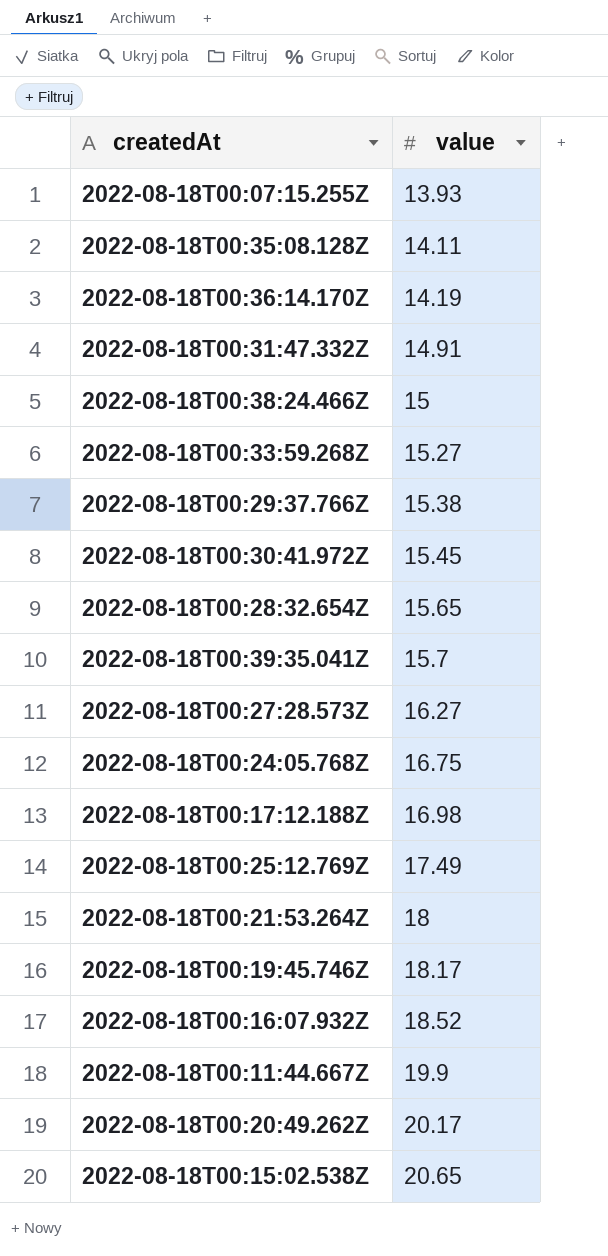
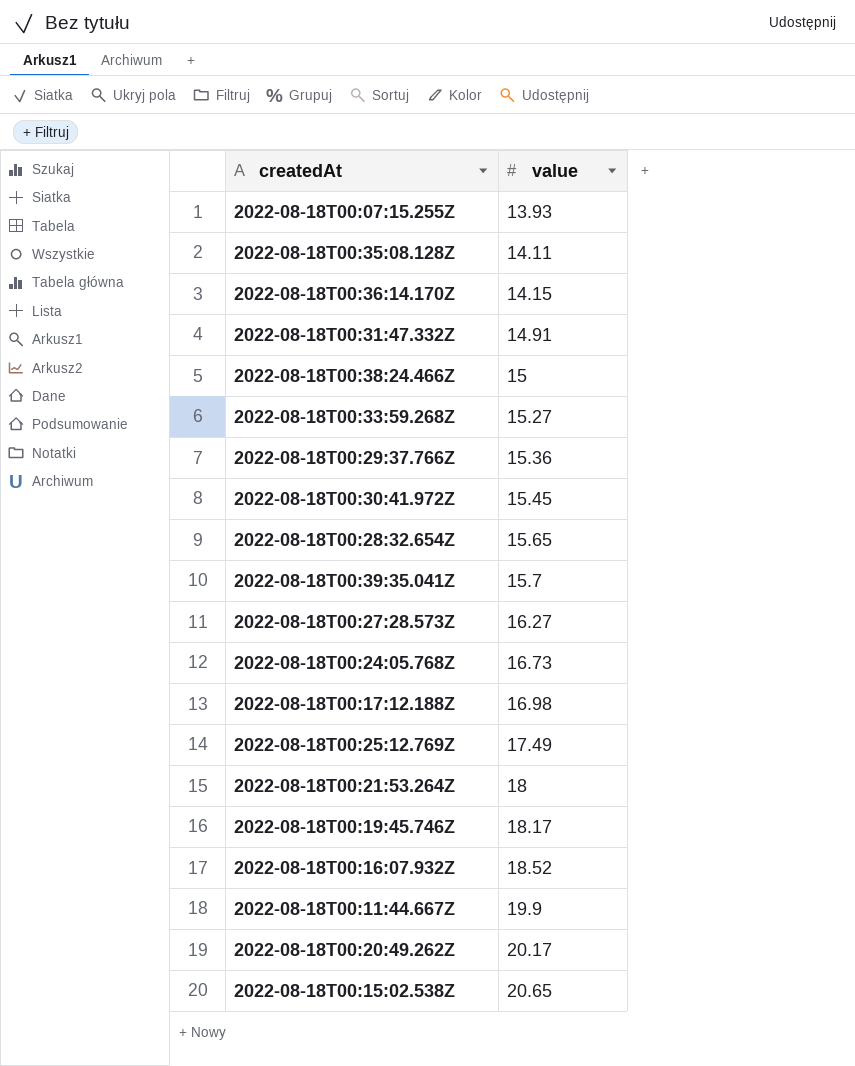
2022-08-18T00:36:14.170Z | value: 14.19 -> 14.15
2022-08-18T00:29:37.766Z | value: 15.38 -> 15.36
2022-08-18T00:24:05.768Z | value: 16.75 -> 16.73

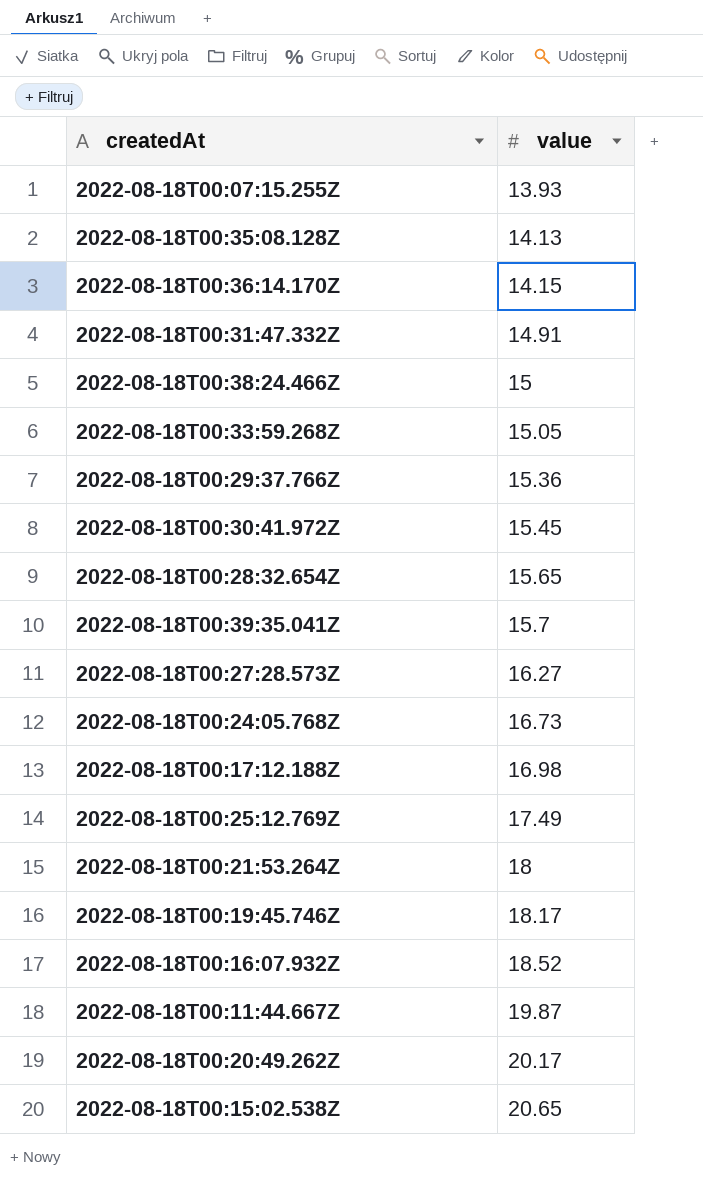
2022-08-18T00:35:08.128Z | value: 14.11 -> 14.13
2022-08-18T00:33:59.268Z | value: 15.27 -> 15.05
2022-08-18T00:11:44.667Z | value: 19.9 -> 19.87

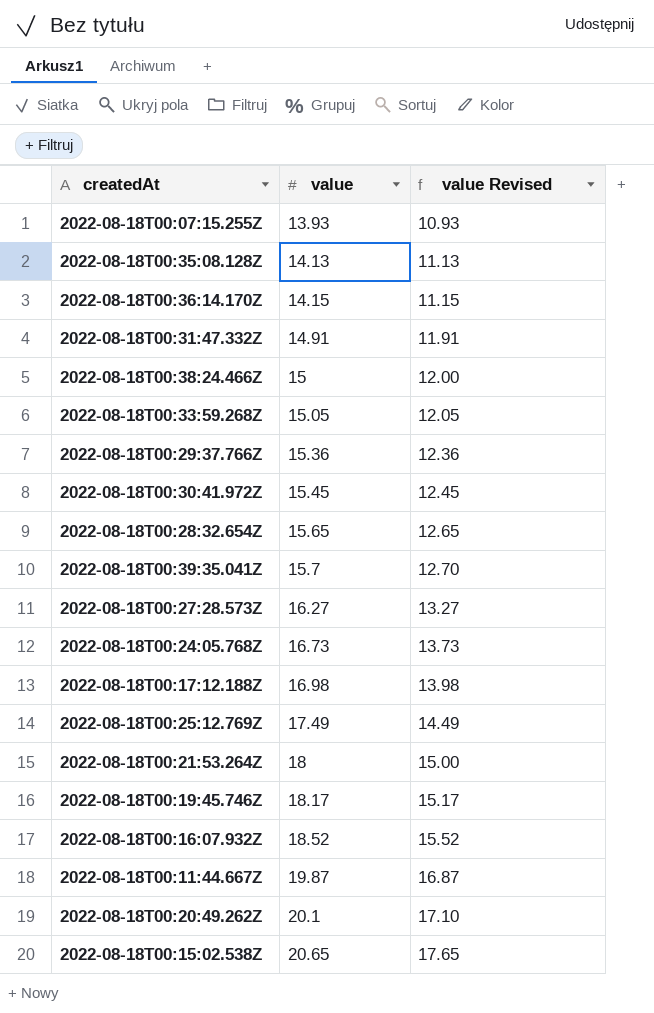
column value Revised | formula: none -> [value] - 3
2022-08-18T00:20:49.262Z | value: 20.17 -> 20.1

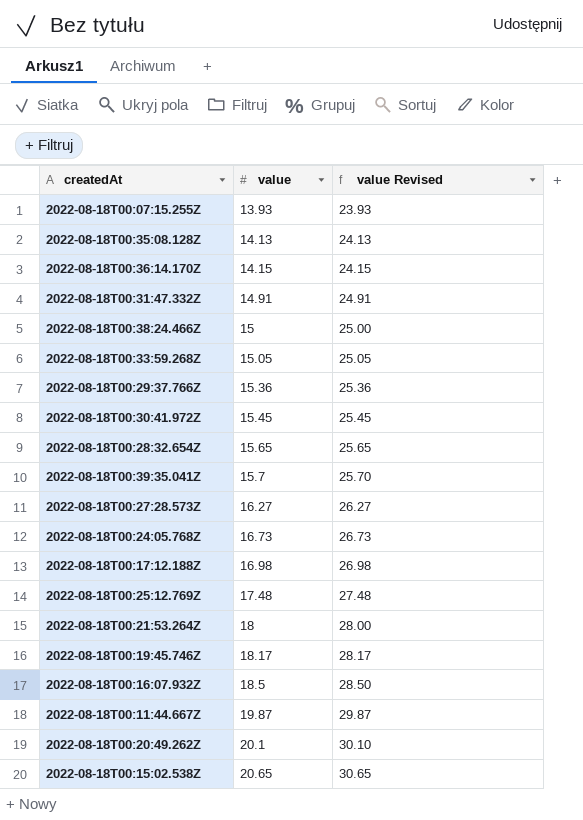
column value Revised | formula: [value] - 3 -> [value] + 10
2022-08-18T00:25:12.769Z | value: 17.49 -> 17.48
2022-08-18T00:16:07.932Z | value: 18.52 -> 18.5

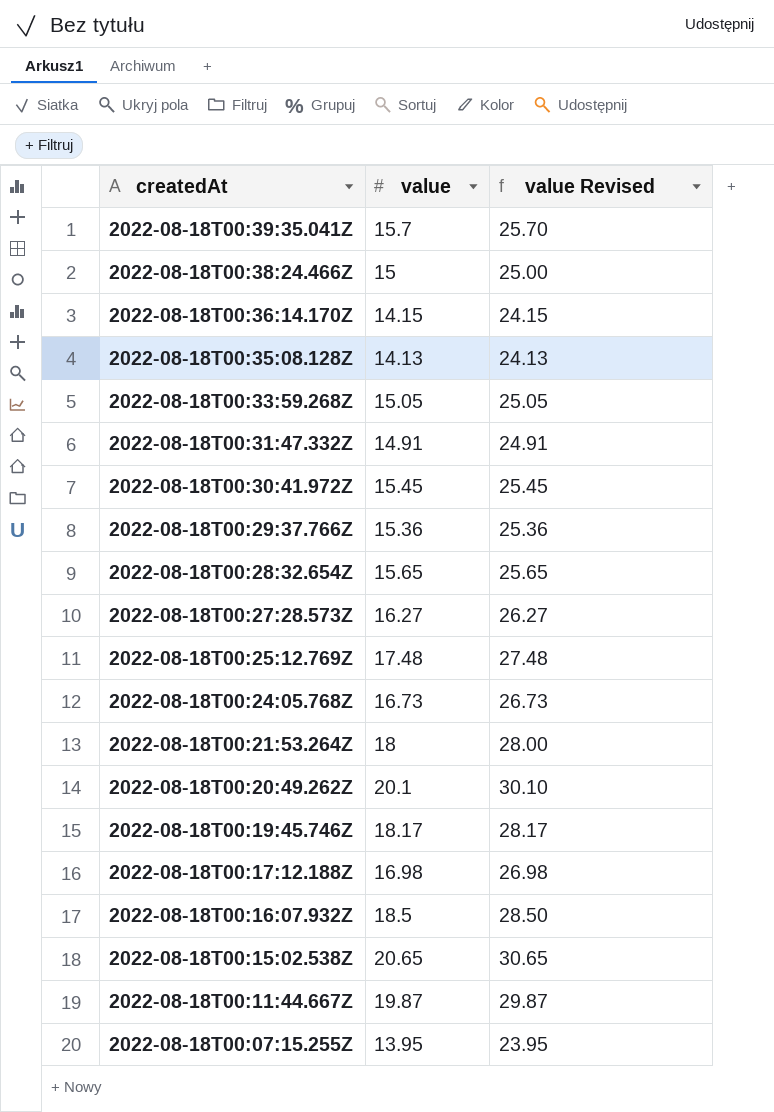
row order: value ascending -> createdAt descending
2022-08-18T00:07:15.255Z | value: 13.93 -> 13.95
2022-08-18T00:07:15.255Z | value Revised: 23.93 -> 23.95

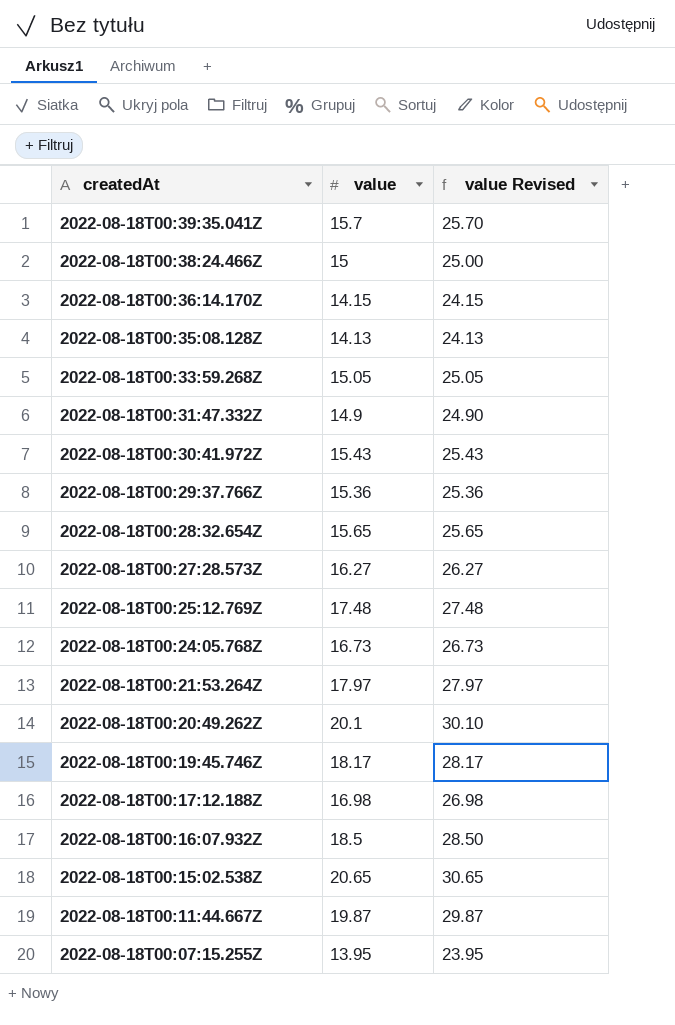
2022-08-18T00:31:47.332Z | value: 14.91 -> 14.9
2022-08-18T00:31:47.332Z | value Revised: 24.91 -> 24.90
2022-08-18T00:30:41.972Z | value: 15.45 -> 15.43
2022-08-18T00:30:41.972Z | value Revised: 25.45 -> 25.43
2022-08-18T00:21:53.264Z | value: 18 -> 17.97
2022-08-18T00:21:53.264Z | value Revised: 28.00 -> 27.97

